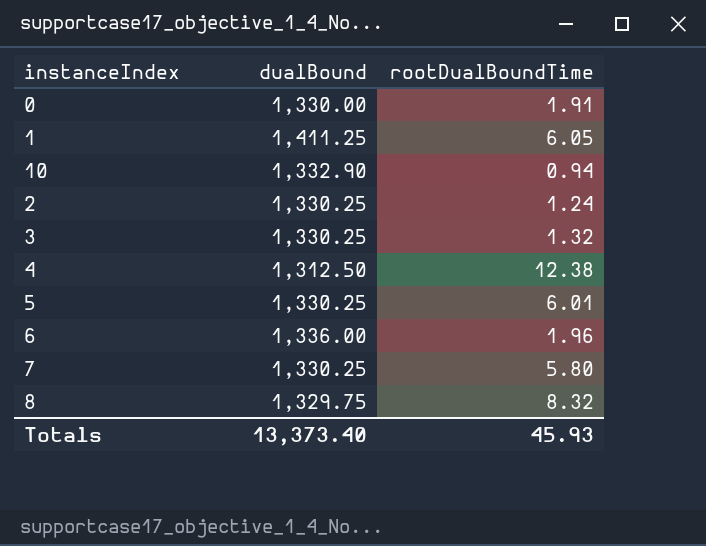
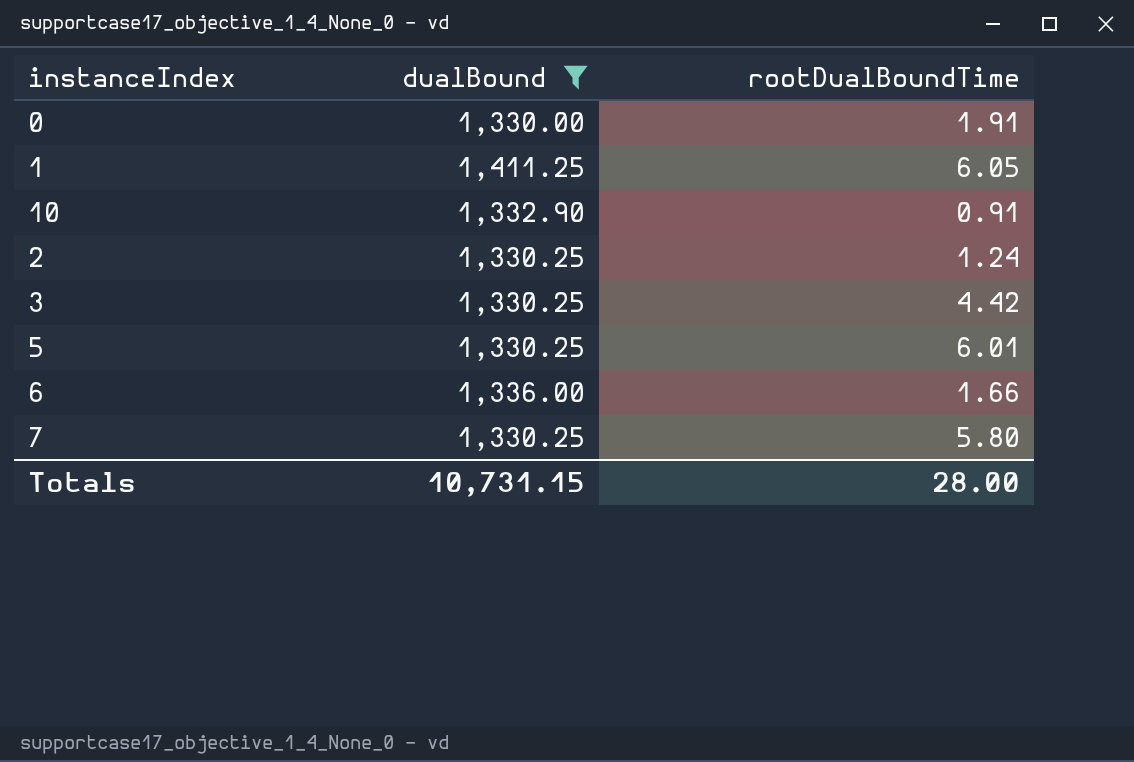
filter: none -> dualBound >= 1,330.00
10 | rootDualBoundTime: 0.94 -> 0.91
3 | rootDualBoundTime: 1.32 -> 4.42
6 | rootDualBoundTime: 1.96 -> 1.66
Totals | dualBound: 13,373.40 -> 10,731.15
Totals | rootDualBoundTime: 45.93 -> 28.00

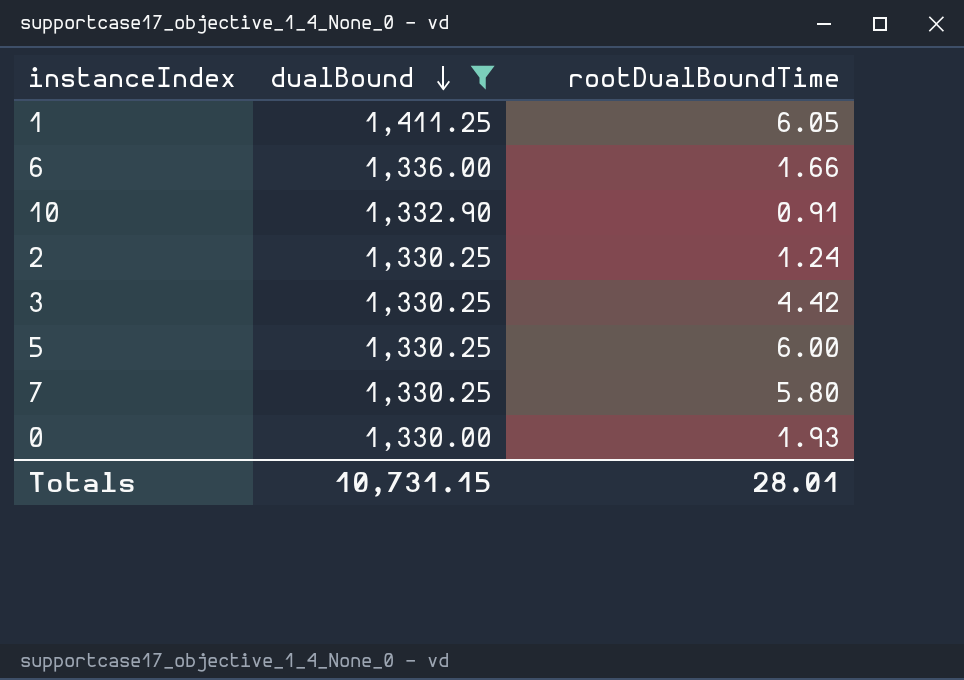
row order: none -> dualBound descending
5 | rootDualBoundTime: 6.01 -> 6.00
0 | rootDualBoundTime: 1.91 -> 1.93
Totals | rootDualBoundTime: 28.00 -> 28.01

